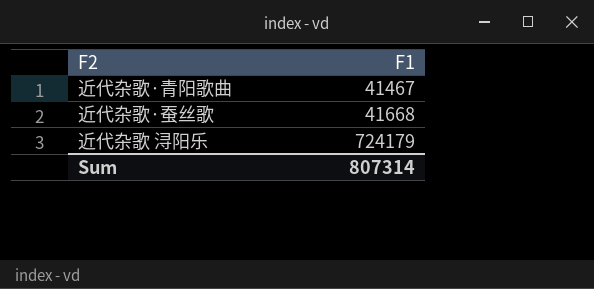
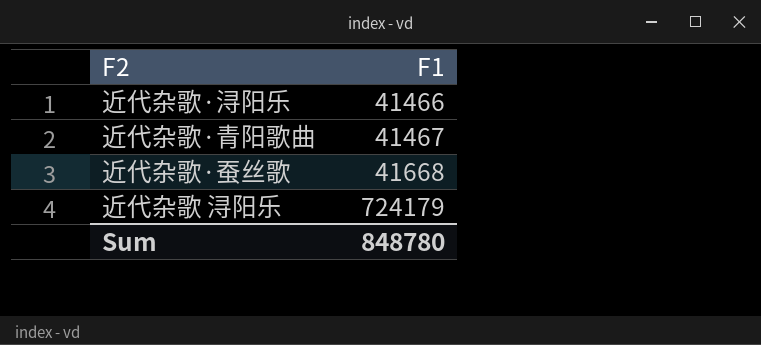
row 近代杂歌·浔阳乐: none -> 41466
Sum | F1: 807314 -> 848780

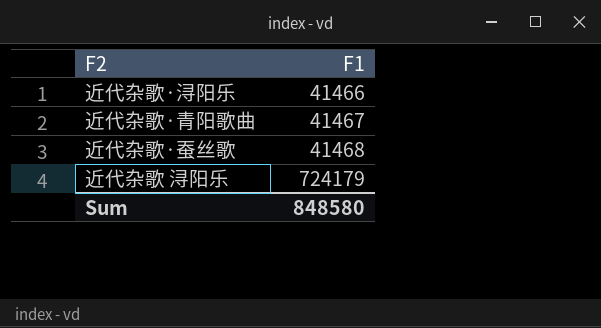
近代杂歌·蚕丝歌 | F1: 41668 -> 41468
Sum | F1: 848780 -> 848580

